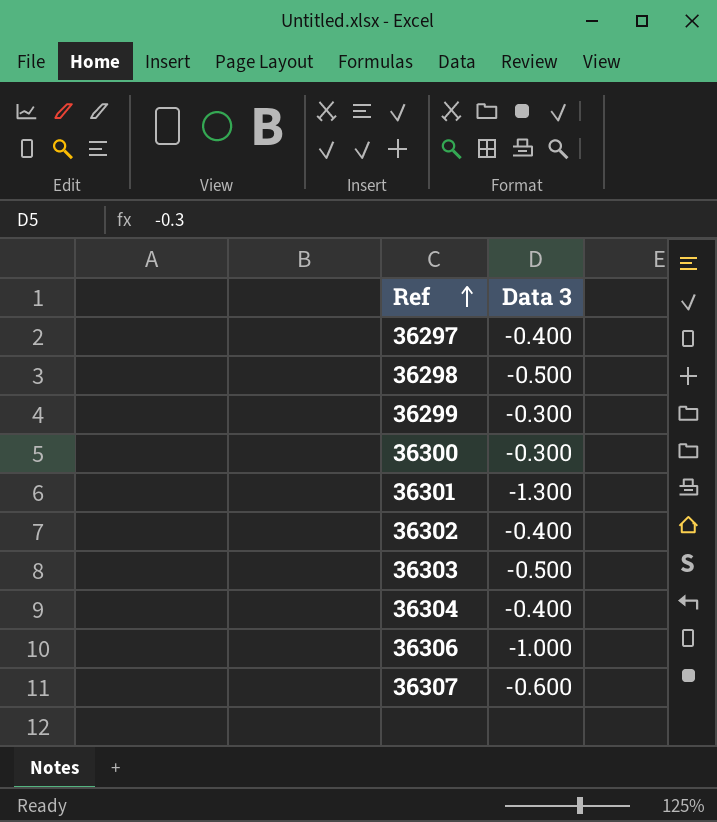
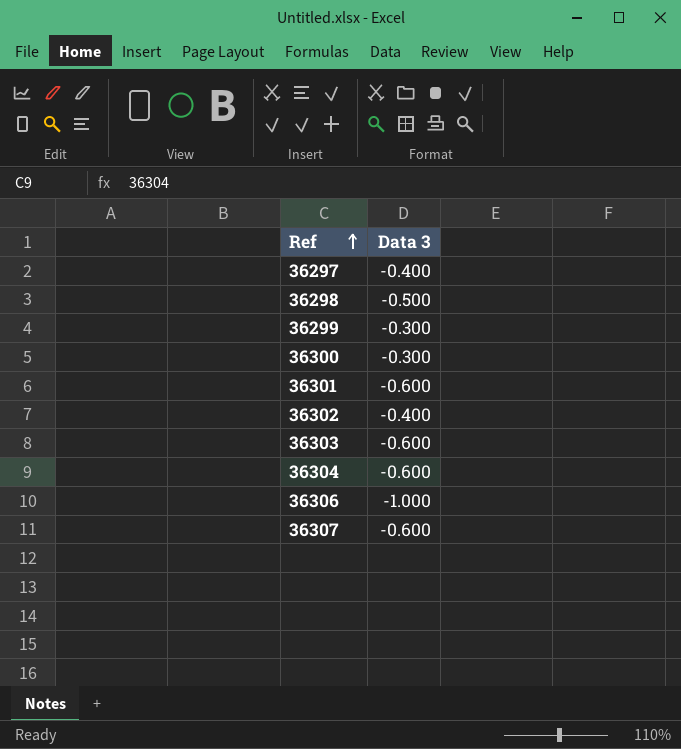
36301 | Data 3: -1.300 -> -0.600
36303 | Data 3: -0.500 -> -0.600
36304 | Data 3: -0.400 -> -0.600

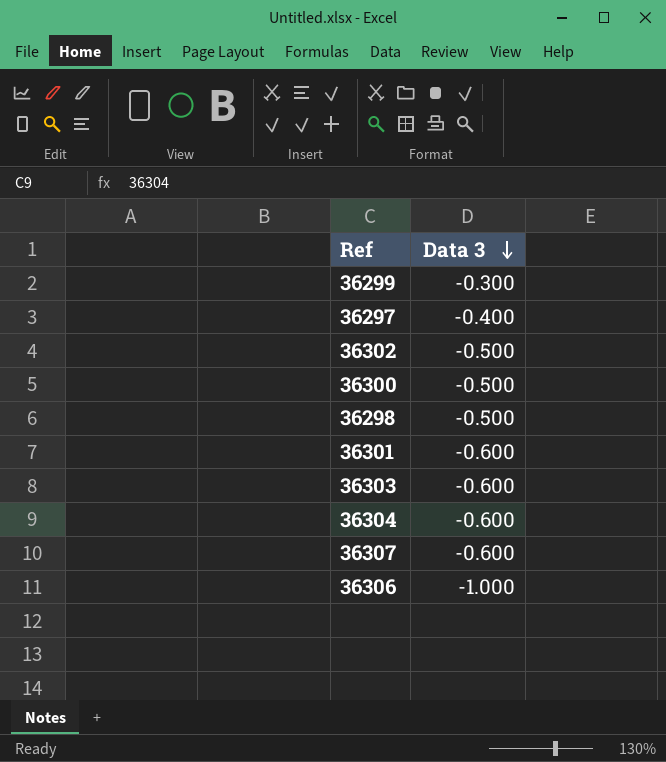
row order: Ref ascending -> Data 3 descending
36302 | Data 3: -0.400 -> -0.500
36300 | Data 3: -0.300 -> -0.500

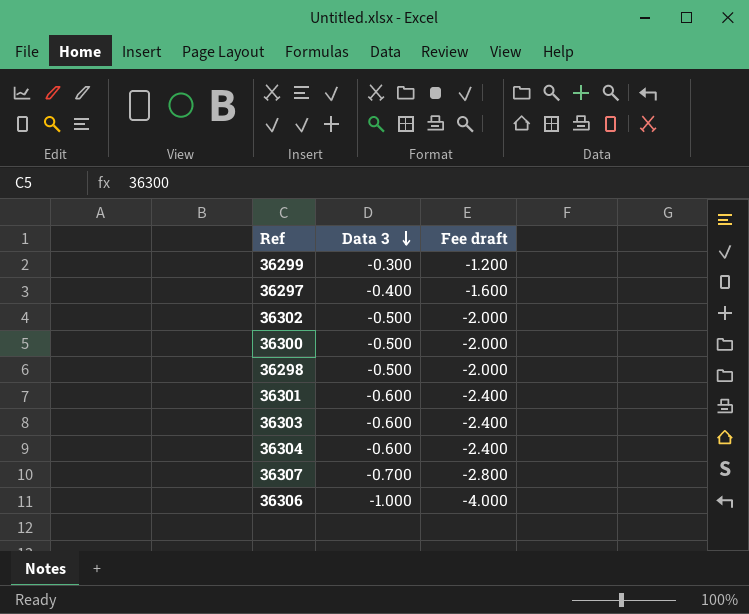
column Fee draft | formula: none -> [Data 3] * 4
36307 | Data 3: -0.600 -> -0.700

